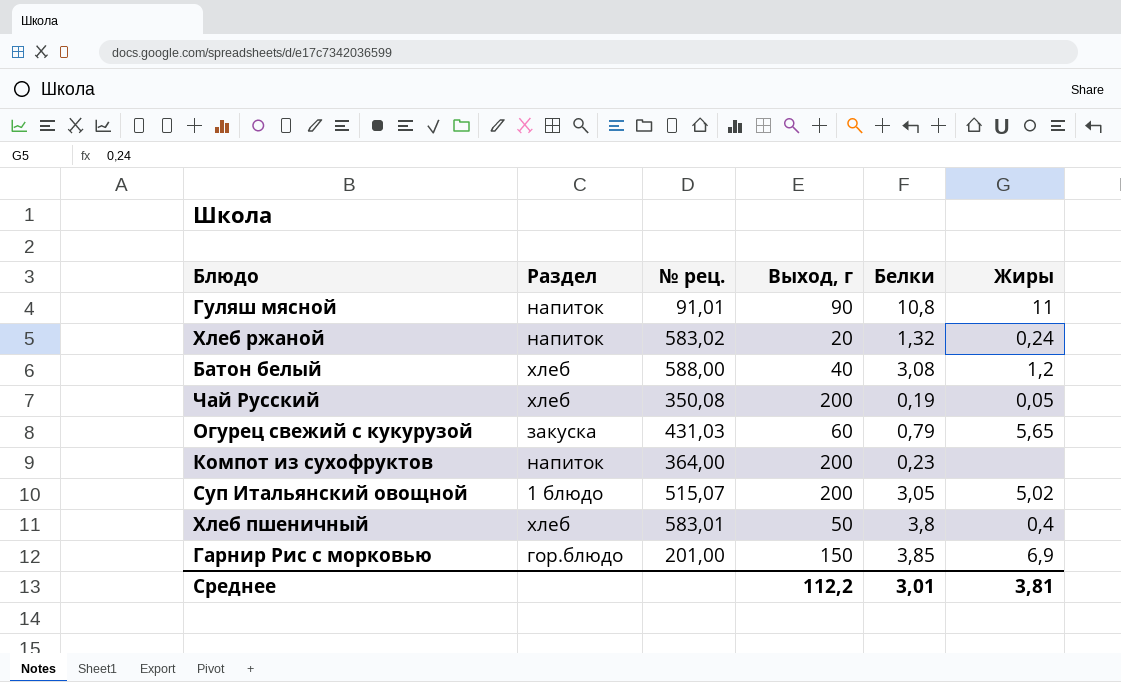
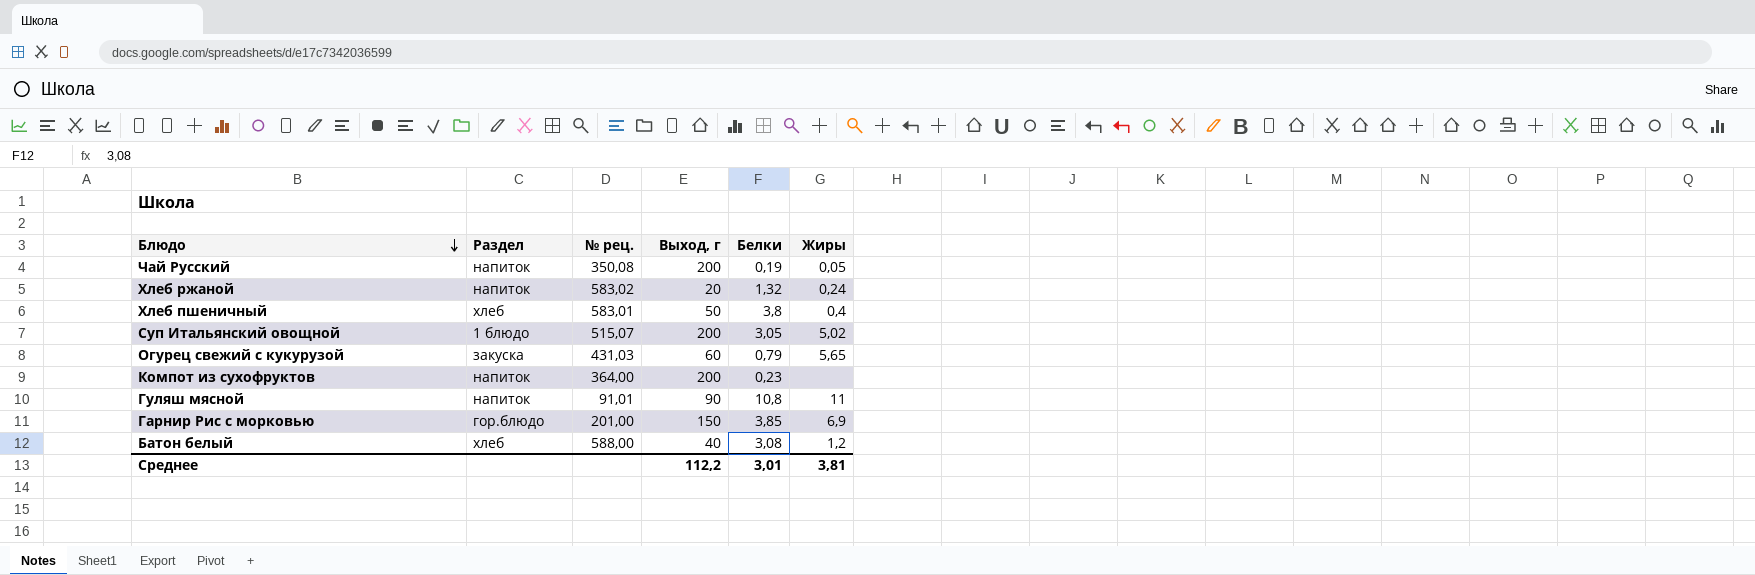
row order: none -> Блюдо descending
Чай Русский | Раздел: хлеб -> напиток

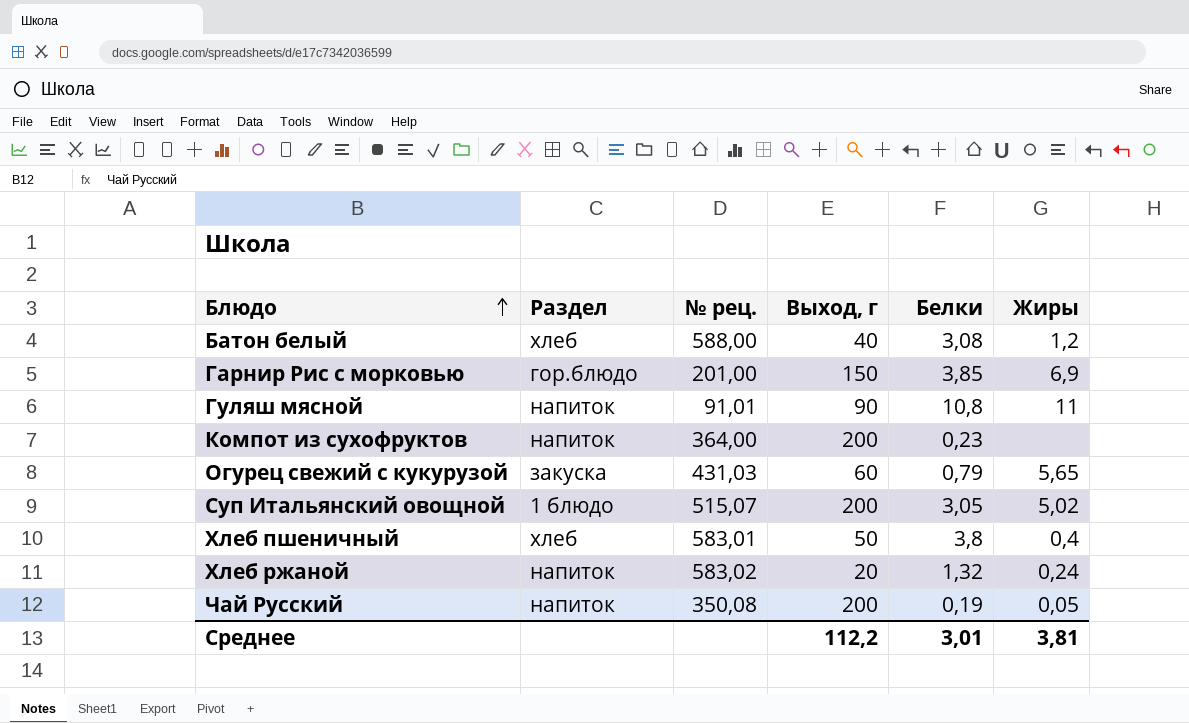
row order: Блюдо descending -> Блюдо ascending

